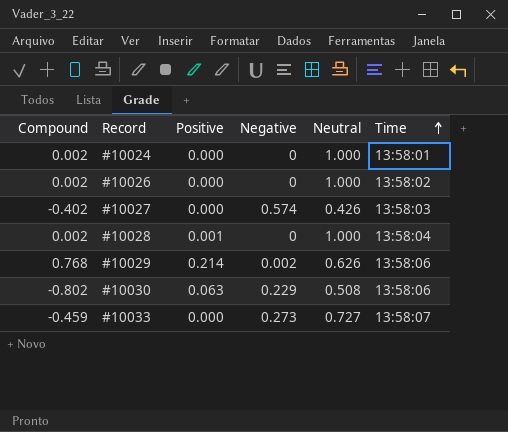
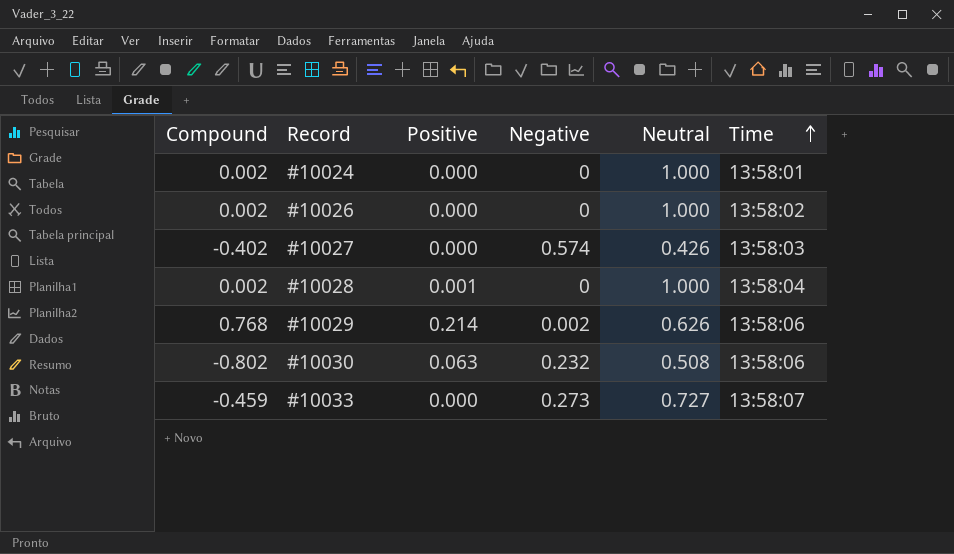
#10030 | Negative: 0.229 -> 0.232

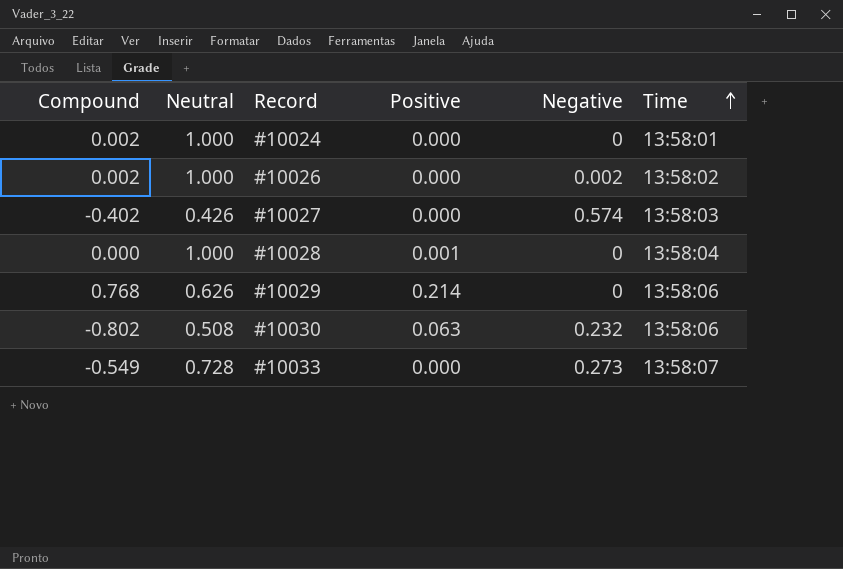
column Neutral | position: 5 -> 2
#10026 | Negative: 0 -> 0.002
#10028 | Compound: 0.002 -> 0.000
#10029 | Negative: 0.002 -> 0
#10033 | Compound: -0.459 -> -0.549
#10033 | Neutral: 0.727 -> 0.728

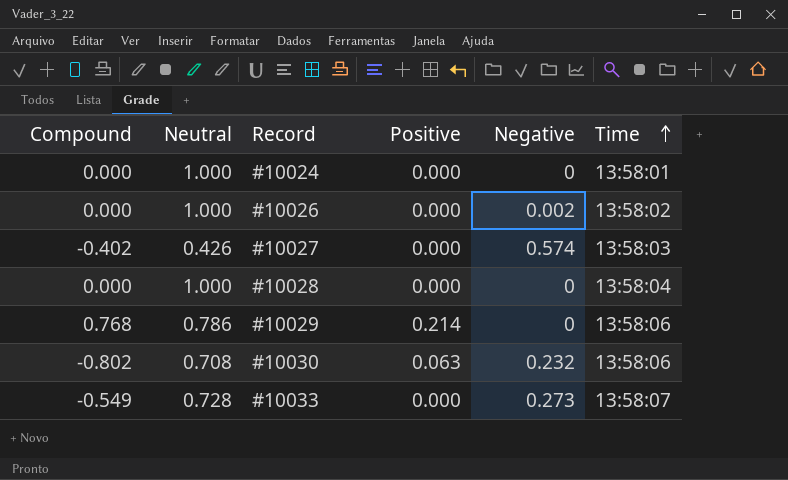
#10024 | Compound: 0.002 -> 0.000
#10026 | Compound: 0.002 -> 0.000
#10028 | Positive: 0.001 -> 0.000
#10029 | Neutral: 0.626 -> 0.786
#10030 | Neutral: 0.508 -> 0.708

